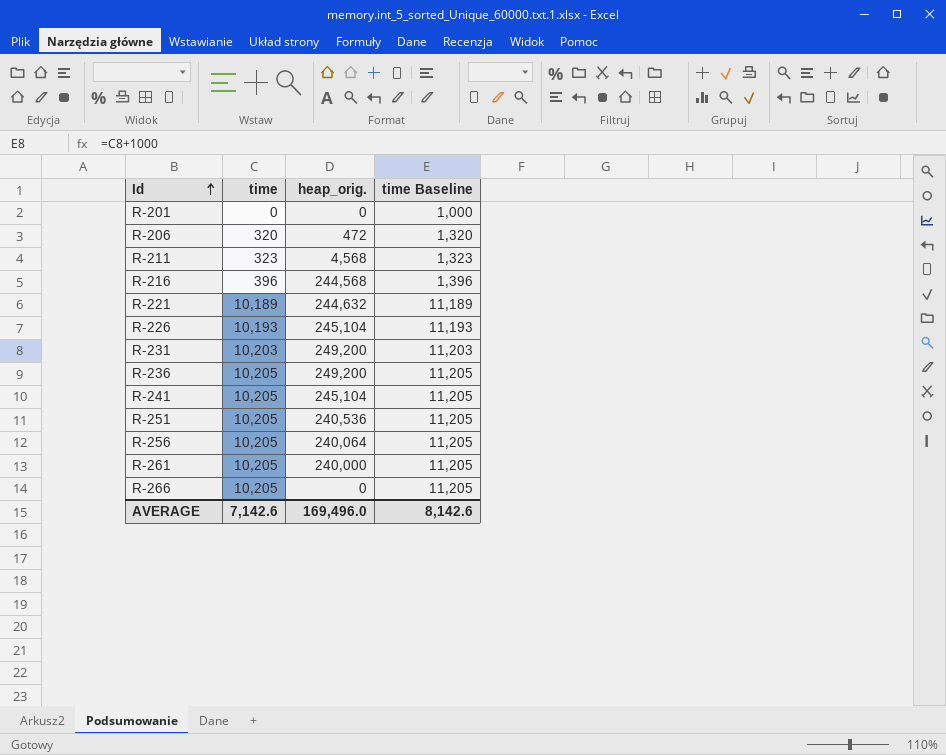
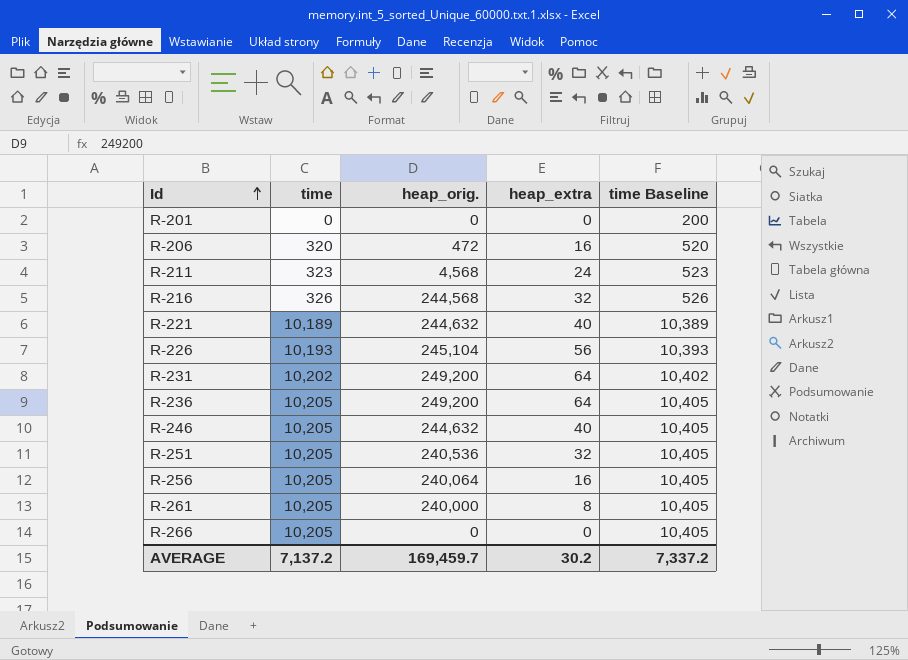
column heap_extra | position: none -> 4
column time Baseline | formula: [time] + 1000 -> [time] + 200
row R-241: 10,205 | 245,104 | 11,205 -> none
R-216 | time: 396 -> 326
R-231 | time: 10,203 -> 10,202
row R-246: none -> 10,205 | 244,632 | 40 | 10,405
AVERAGE | time: 7,142.6 -> 7,137.2
AVERAGE | heap_orig.: 169,496.0 -> 169,459.7
AVERAGE | time Baseline: 8,142.6 -> 7,337.2

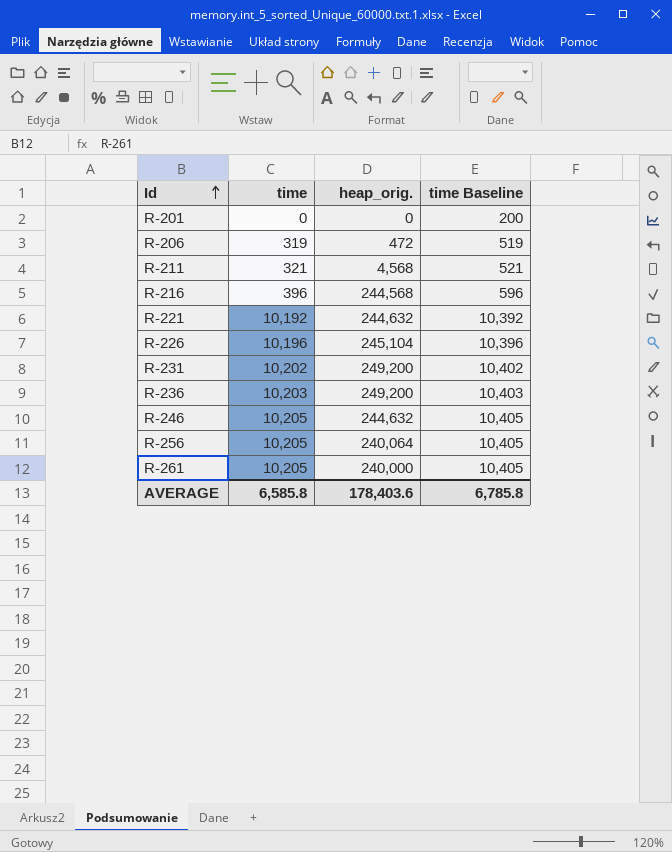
column heap_extra | position: 4 -> none
row R-251: 10,205 | 240,536 | 32 | 10,405 -> none
row R-266: 10,205 | 0 | 0 | 10,405 -> none
R-206 | time: 320 -> 319
R-206 | time Baseline: 520 -> 519
R-211 | time: 323 -> 321
R-211 | time Baseline: 523 -> 521
R-216 | time: 326 -> 396
R-216 | time Baseline: 526 -> 596
R-221 | time: 10,189 -> 10,192
R-221 | time Baseline: 10,389 -> 10,392
R-226 | time: 10,193 -> 10,196
R-226 | time Baseline: 10,393 -> 10,396
R-236 | time: 10,205 -> 10,203
R-236 | time Baseline: 10,405 -> 10,403
AVERAGE | time: 7,137.2 -> 6,585.8
AVERAGE | heap_orig.: 169,459.7 -> 178,403.6
AVERAGE | time Baseline: 7,337.2 -> 6,785.8

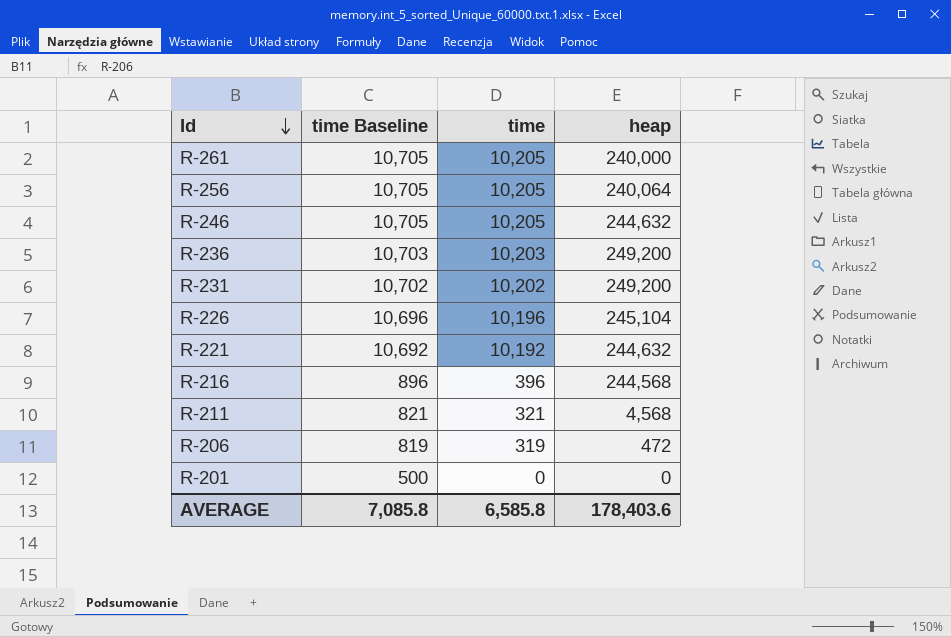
row order: Id ascending -> Id descending
column time Baseline | formula: [time] + 200 -> [time] + 500
column time Baseline | position: 4 -> 2
column name: heap_orig. -> heap
AVERAGE | time Baseline: 6,785.8 -> 7,085.8

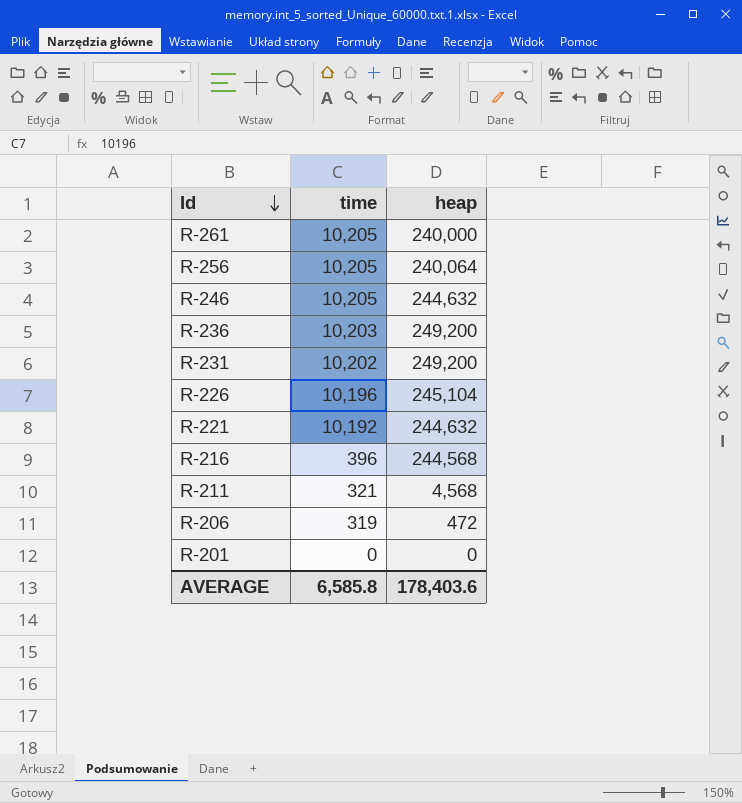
column time Baseline | formula: [time] + 500 -> none

